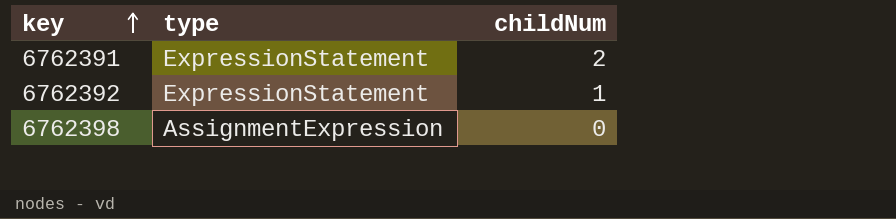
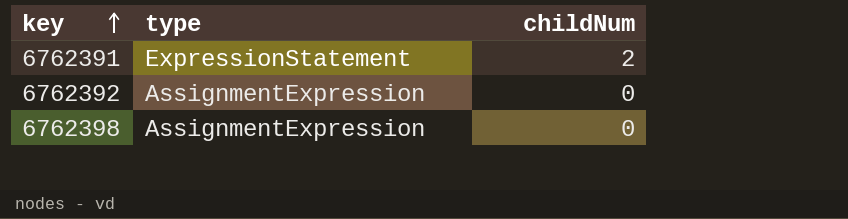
6762392 | type: ExpressionStatement -> AssignmentExpression
6762392 | childNum: 1 -> 0

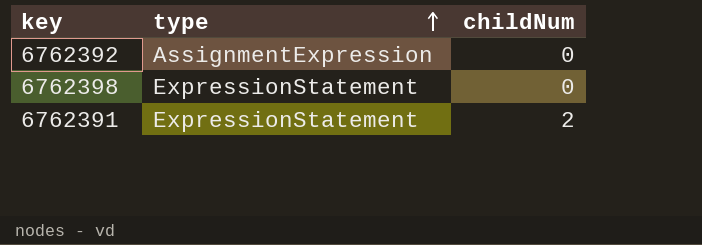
row order: key ascending -> type ascending
6762398 | type: AssignmentExpression -> ExpressionStatement

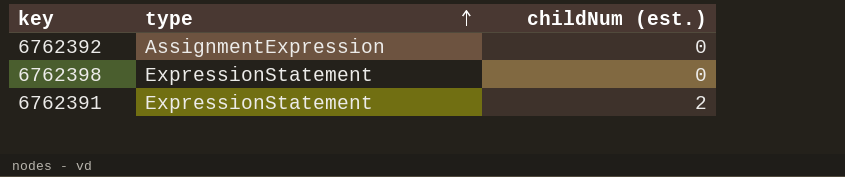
column name: childNum -> childNum (est.)

